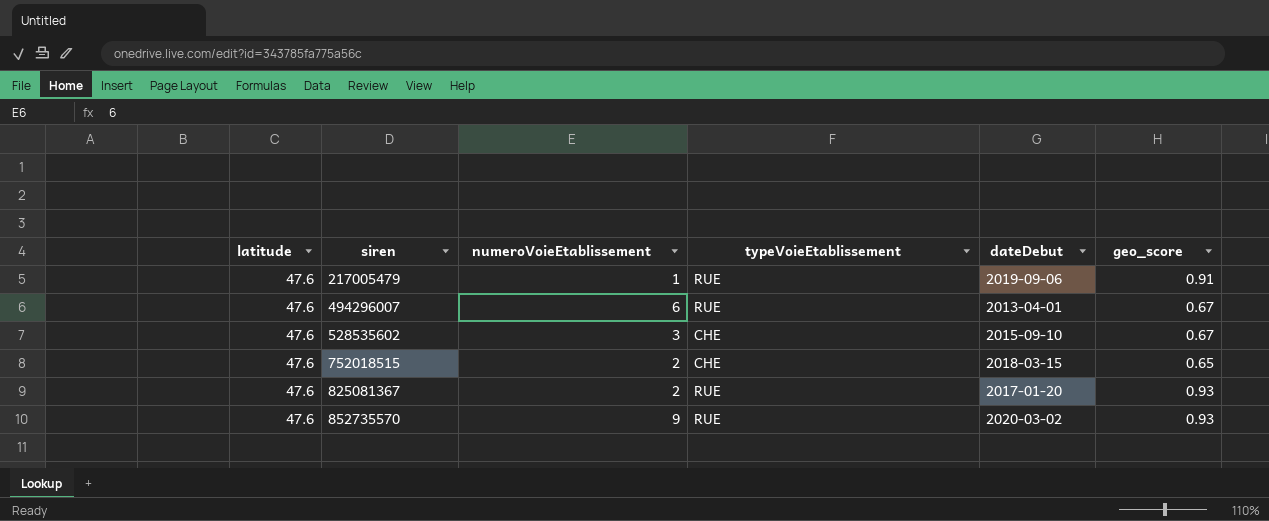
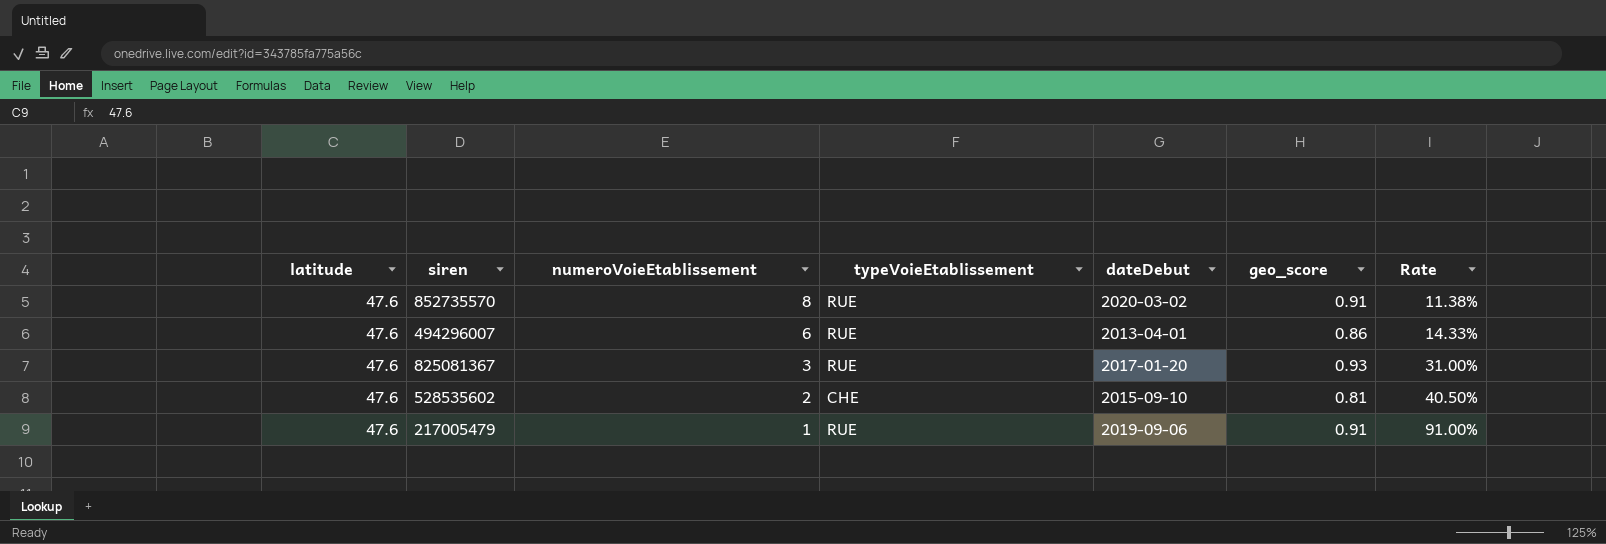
row order: siren ascending -> numeroVoieEtablissement descending
column Rate | formula: none -> [geo_score] / [numeroVoieEtablissement]
row 752018515: 47.6 | 2 | CHE | 2018-03-15 | 0.65 -> none
852735570 | numeroVoieEtablissement: 9 -> 8
852735570 | geo_score: 0.93 -> 0.91
494296007 | geo_score: 0.67 -> 0.86
825081367 | numeroVoieEtablissement: 2 -> 3
528535602 | numeroVoieEtablissement: 3 -> 2
528535602 | geo_score: 0.67 -> 0.81

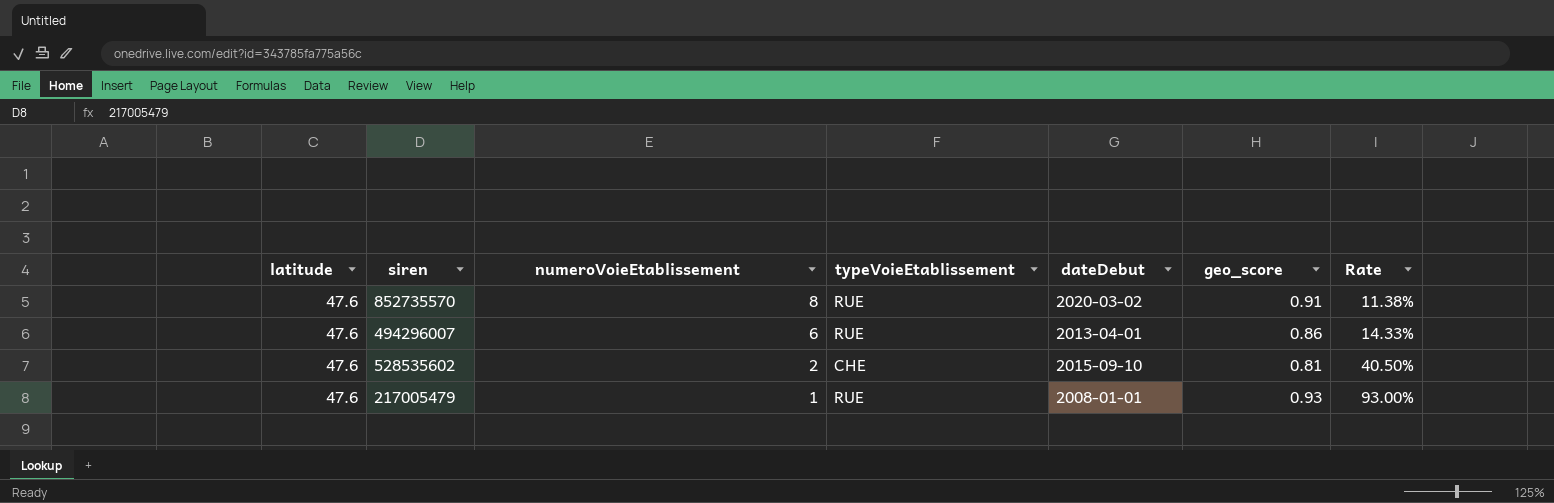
row 825081367: 47.6 | 3 | RUE | 2017-01-20 | 0.93 | 31.00% -> none
217005479 | dateDebut: 2019-09-06 -> 2008-01-01
217005479 | geo_score: 0.91 -> 0.93
217005479 | Rate: 91.00% -> 93.00%

